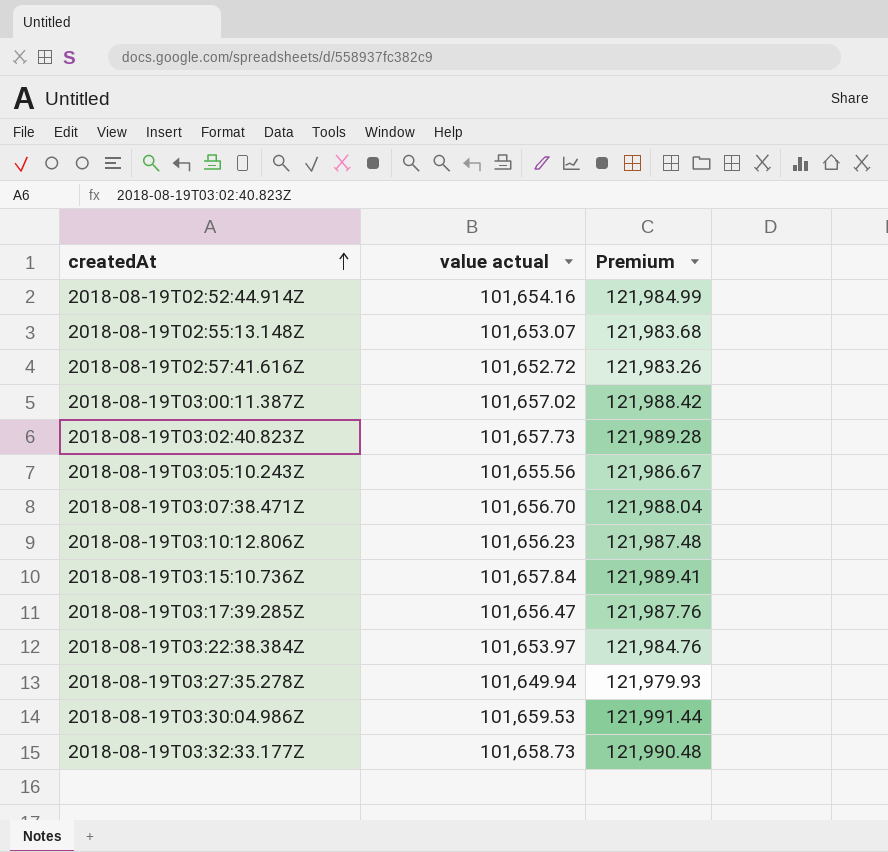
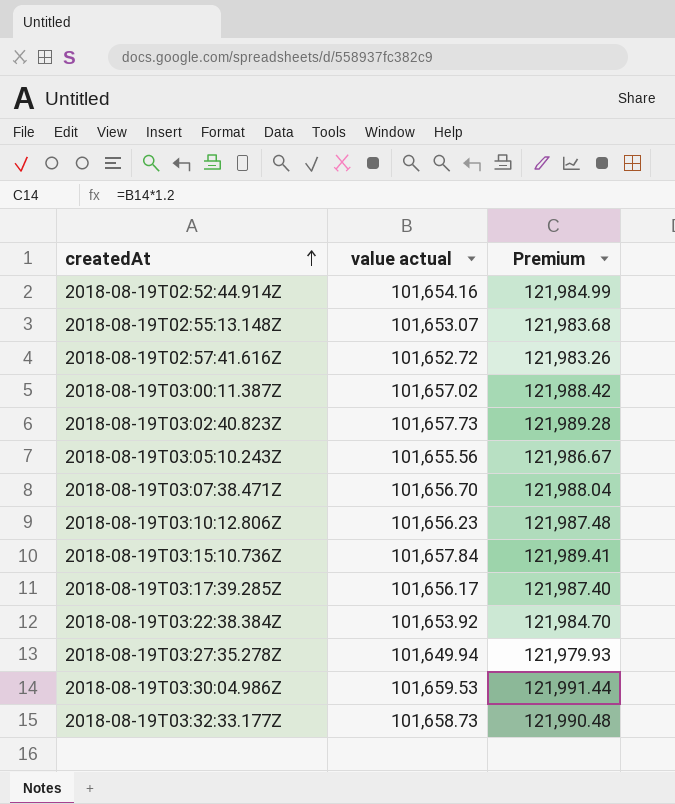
2018-08-19T03:17:39.285Z | value actual: 101,656.47 -> 101,656.17
2018-08-19T03:17:39.285Z | Premium: 121,987.76 -> 121,987.40
2018-08-19T03:22:38.384Z | value actual: 101,653.97 -> 101,653.92
2018-08-19T03:22:38.384Z | Premium: 121,984.76 -> 121,984.70

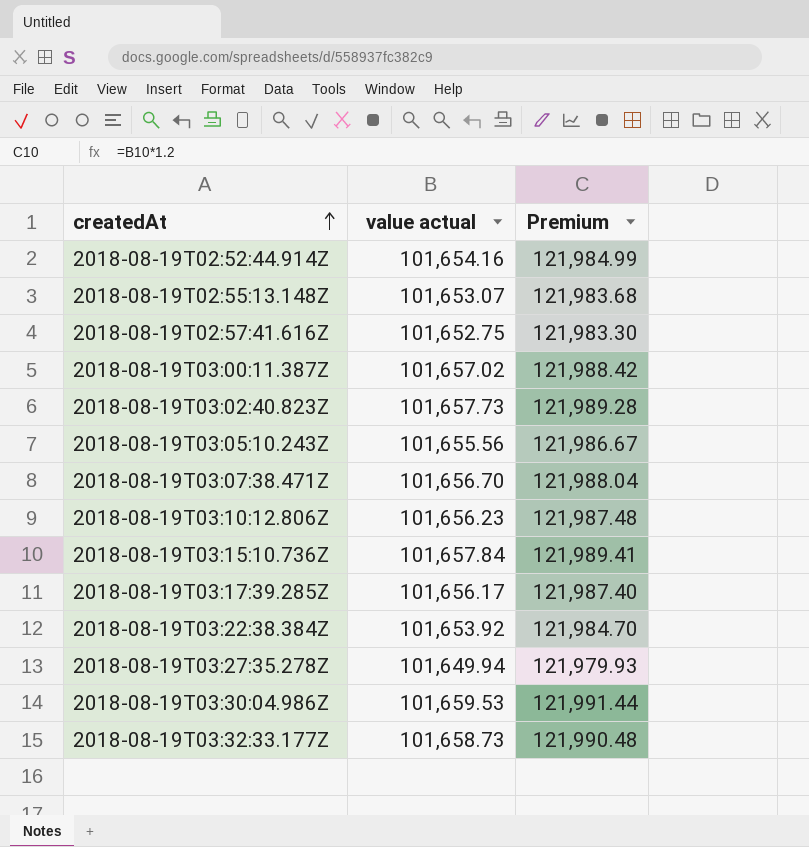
2018-08-19T02:57:41.616Z | value actual: 101,652.72 -> 101,652.75
2018-08-19T02:57:41.616Z | Premium: 121,983.26 -> 121,983.30

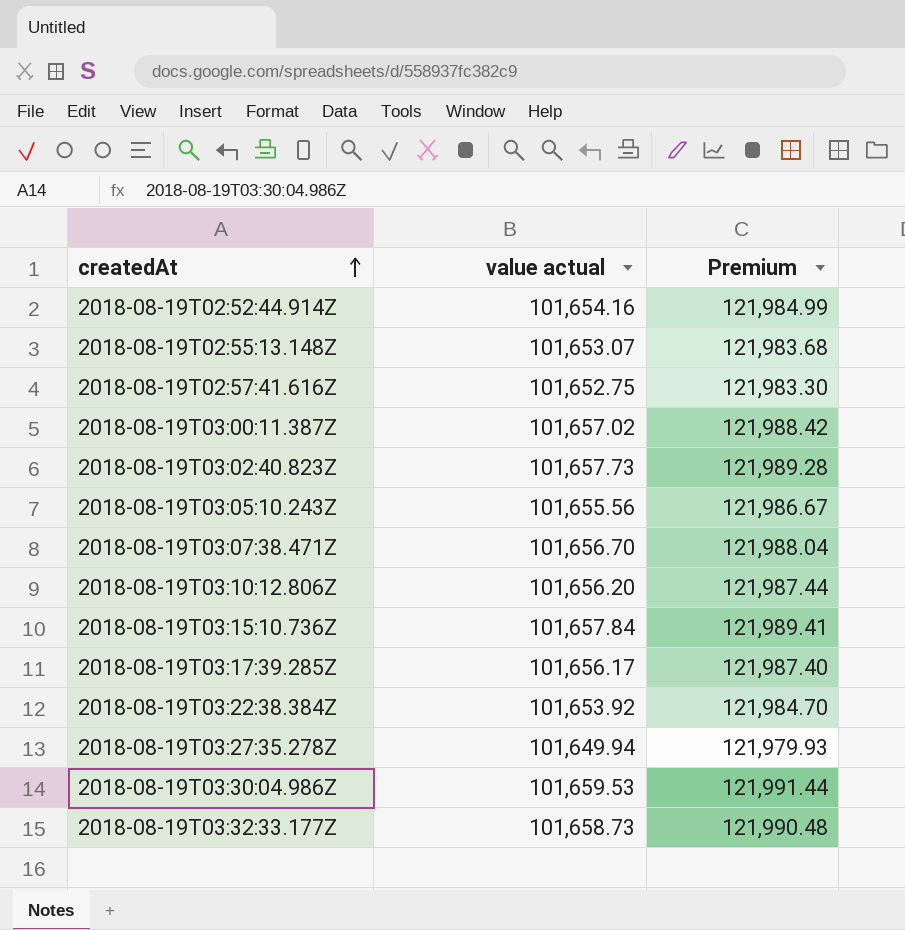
2018-08-19T03:10:12.806Z | value actual: 101,656.23 -> 101,656.20
2018-08-19T03:10:12.806Z | Premium: 121,987.48 -> 121,987.44

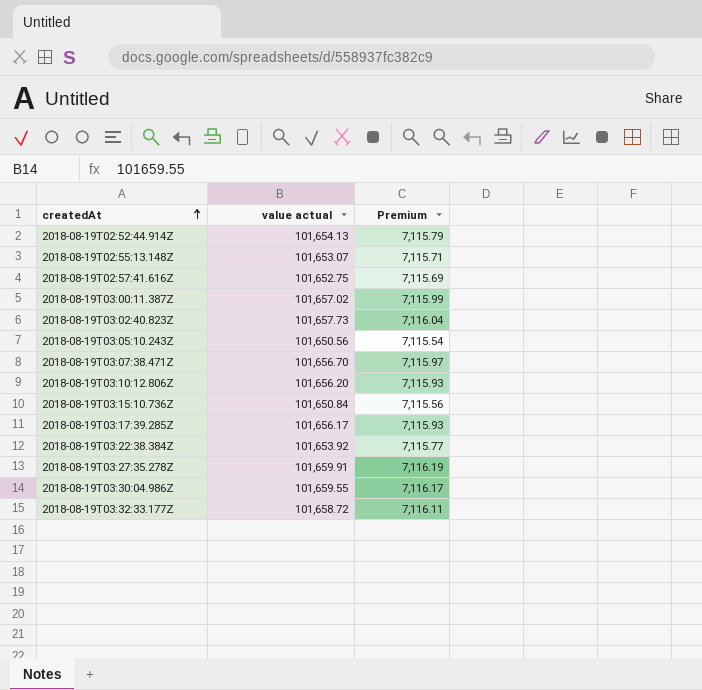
column Premium | formula: [value actual] * 1.2 -> [value actual] * 0.07
2018-08-19T02:52:44.914Z | value actual: 101,654.16 -> 101,654.13
2018-08-19T03:05:10.243Z | value actual: 101,655.56 -> 101,650.56
2018-08-19T03:15:10.736Z | value actual: 101,657.84 -> 101,650.84
2018-08-19T03:27:35.278Z | value actual: 101,649.94 -> 101,659.91
2018-08-19T03:30:04.986Z | value actual: 101,659.53 -> 101,659.55
2018-08-19T03:32:33.177Z | value actual: 101,658.73 -> 101,658.72

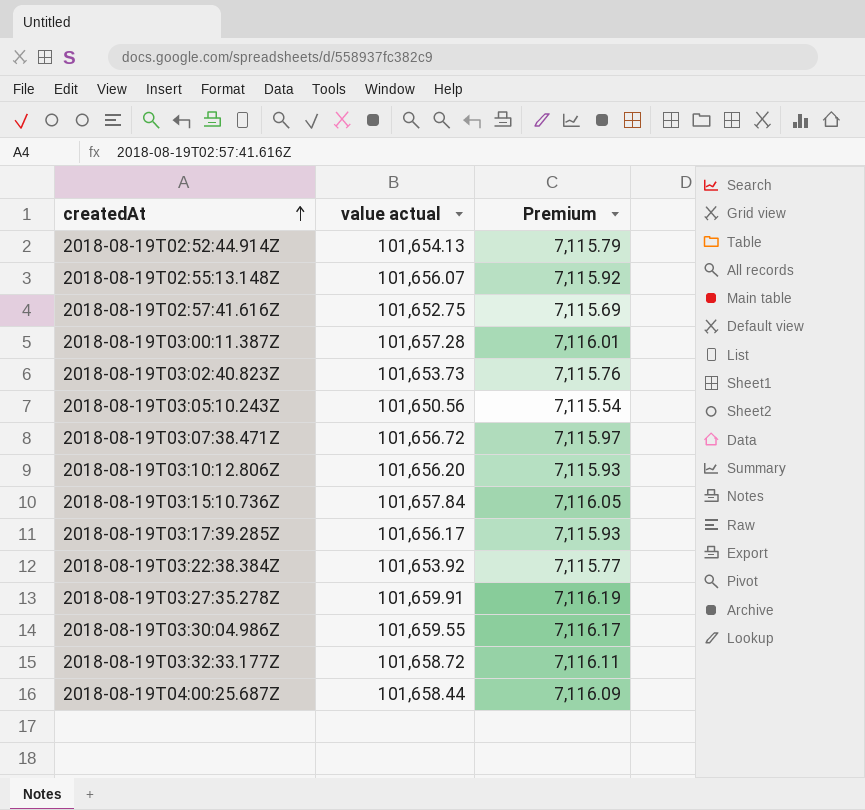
2018-08-19T02:55:13.148Z | value actual: 101,653.07 -> 101,656.07
2018-08-19T02:55:13.148Z | Premium: 7,115.71 -> 7,115.92
2018-08-19T03:00:11.387Z | value actual: 101,657.02 -> 101,657.28
2018-08-19T03:00:11.387Z | Premium: 7,115.99 -> 7,116.01
2018-08-19T03:02:40.823Z | value actual: 101,657.73 -> 101,653.73
2018-08-19T03:02:40.823Z | Premium: 7,116.04 -> 7,115.76
2018-08-19T03:07:38.471Z | value actual: 101,656.70 -> 101,656.72
2018-08-19T03:15:10.736Z | value actual: 101,650.84 -> 101,657.84
2018-08-19T03:15:10.736Z | Premium: 7,115.56 -> 7,116.05
row 2018-08-19T04:00:25.687Z: none -> 101,658.44 | 7,116.09

